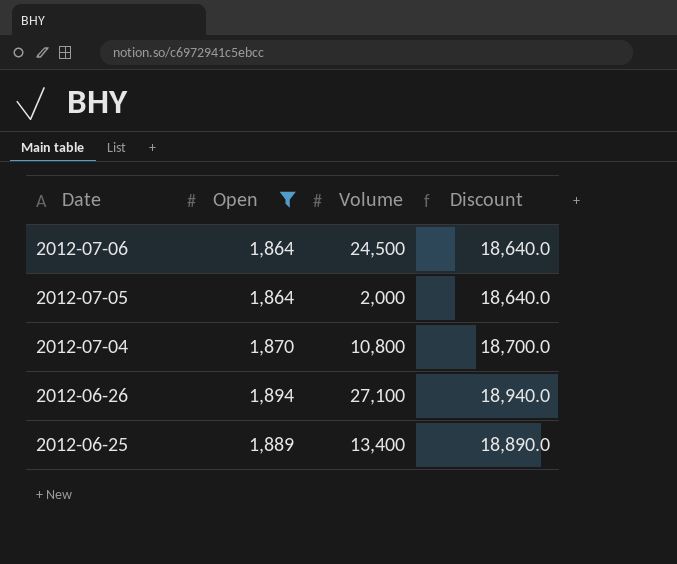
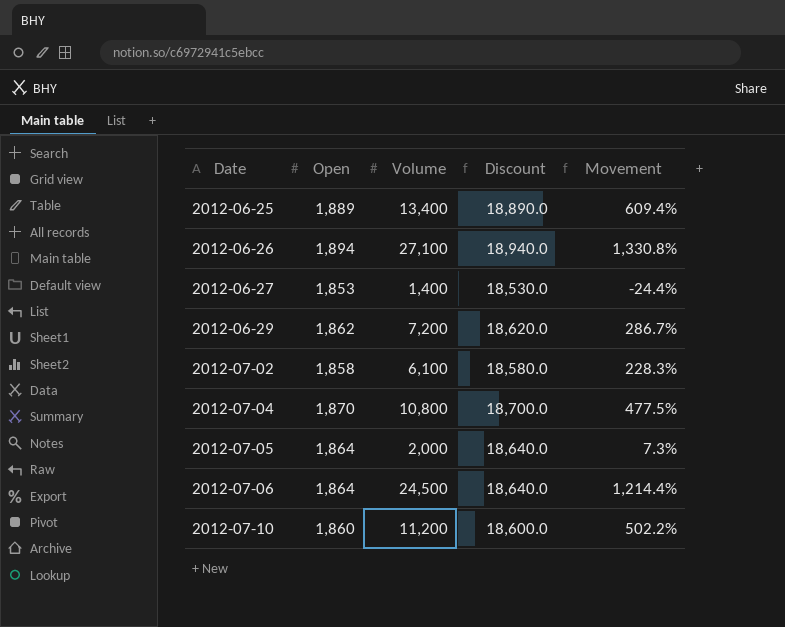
filter: Open >= 1,864 -> none
row order: Date descending -> Date ascending
column Movement | formula: none -> ([Volume] - [Open]) / [Open]

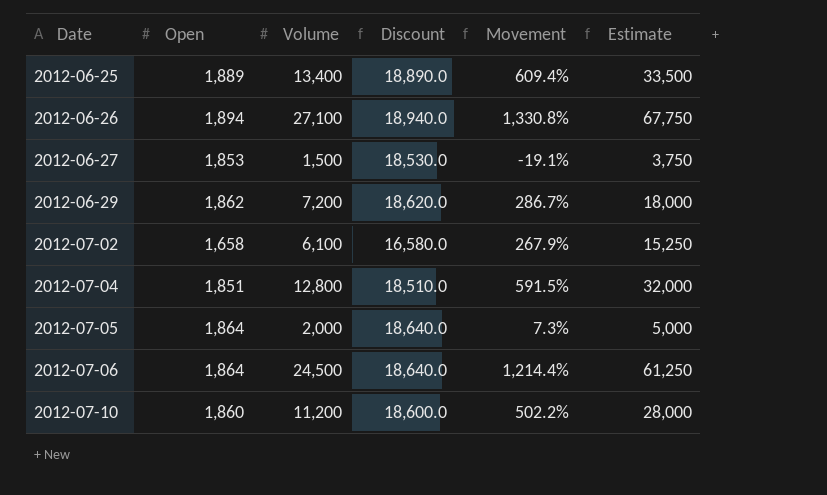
column Estimate | formula: none -> [Volume] * 2.5
2012-06-27 | Volume: 1,400 -> 1,500
2012-06-27 | Movement: -24.4% -> -19.1%
2012-07-02 | Open: 1,858 -> 1,658
2012-07-02 | Discount: 18,580.0 -> 16,580.0
2012-07-02 | Movement: 228.3% -> 267.9%
2012-07-04 | Open: 1,870 -> 1,851
2012-07-04 | Volume: 10,800 -> 12,800
2012-07-04 | Discount: 18,700.0 -> 18,510.0
2012-07-04 | Movement: 477.5% -> 591.5%

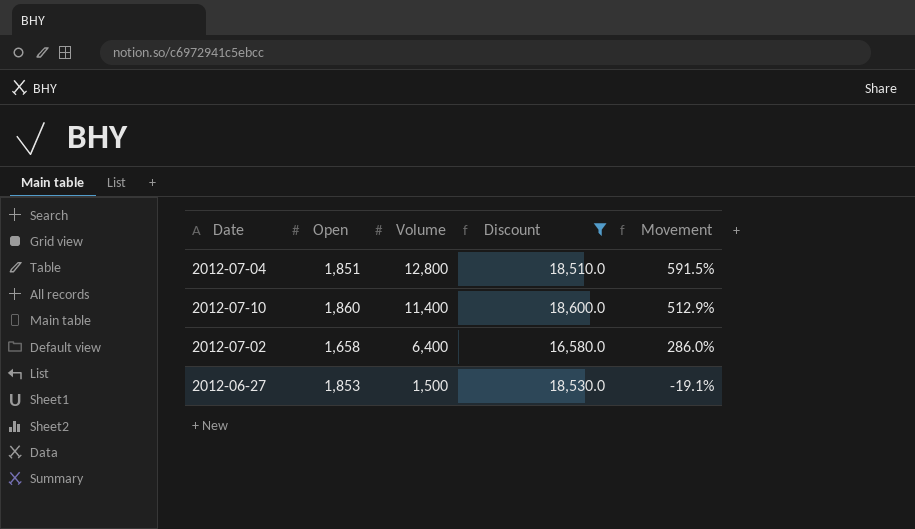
filter: none -> Discount <= 18,600.0
row order: Date ascending -> Volume descending
column Estimate | formula: [Volume] * 2.5 -> none
2012-07-10 | Volume: 11,200 -> 11,400
2012-07-10 | Movement: 502.2% -> 512.9%
2012-07-02 | Volume: 6,100 -> 6,400
2012-07-02 | Movement: 267.9% -> 286.0%

